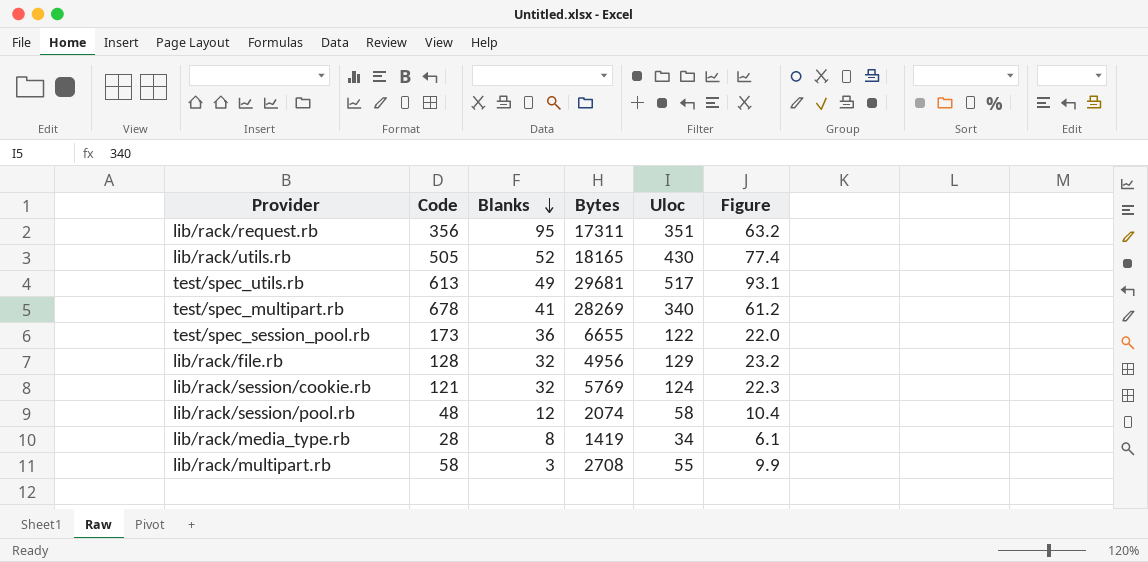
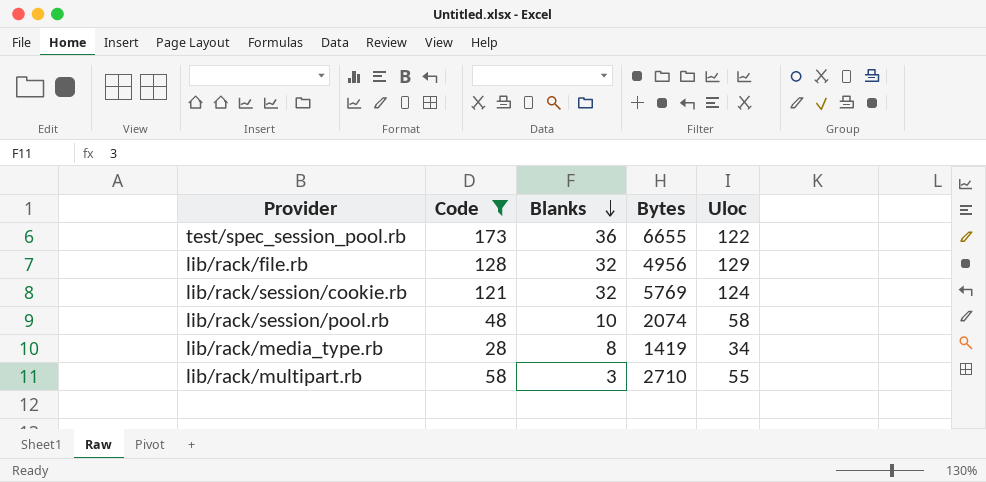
filter: none -> Code <= 173
column Figure | formula: [Uloc] * 0.18 -> none
lib/rack/session/pool.rb | Blanks: 12 -> 10
lib/rack/multipart.rb | Bytes: 2708 -> 2710

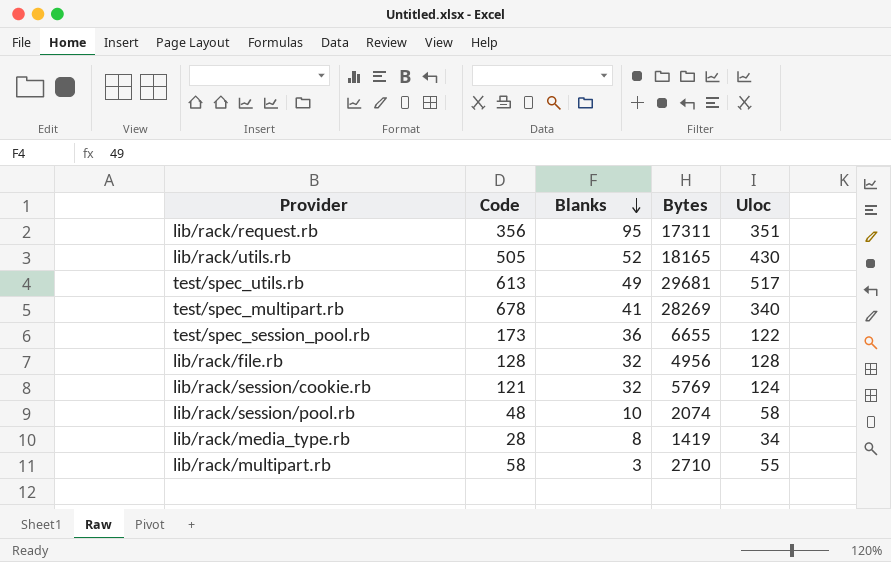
filter: Code <= 173 -> none
lib/rack/file.rb | Uloc: 129 -> 128

